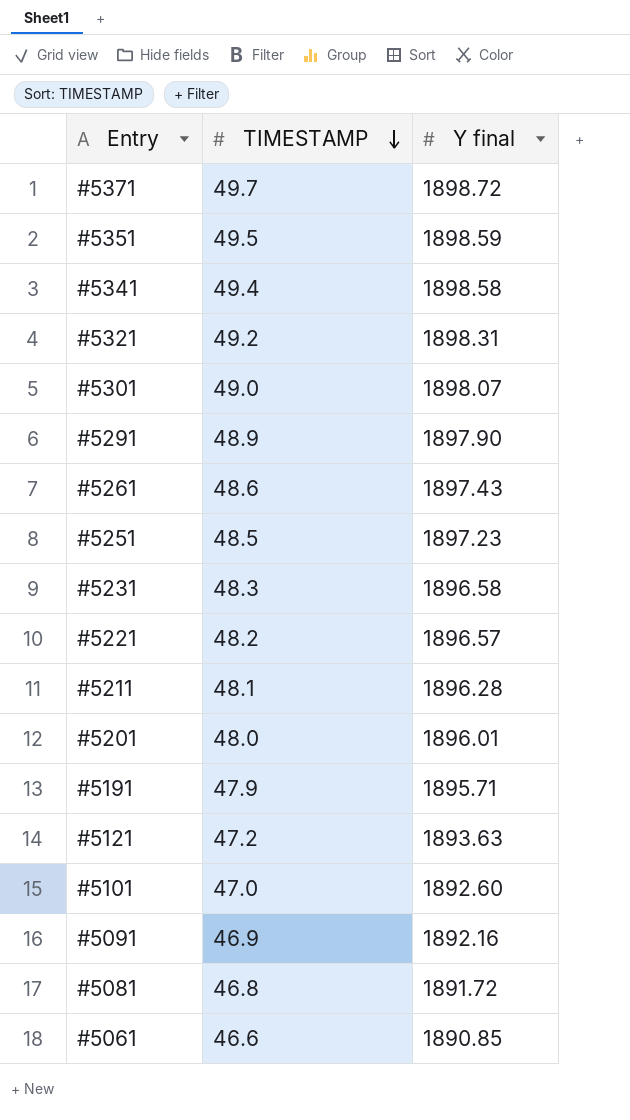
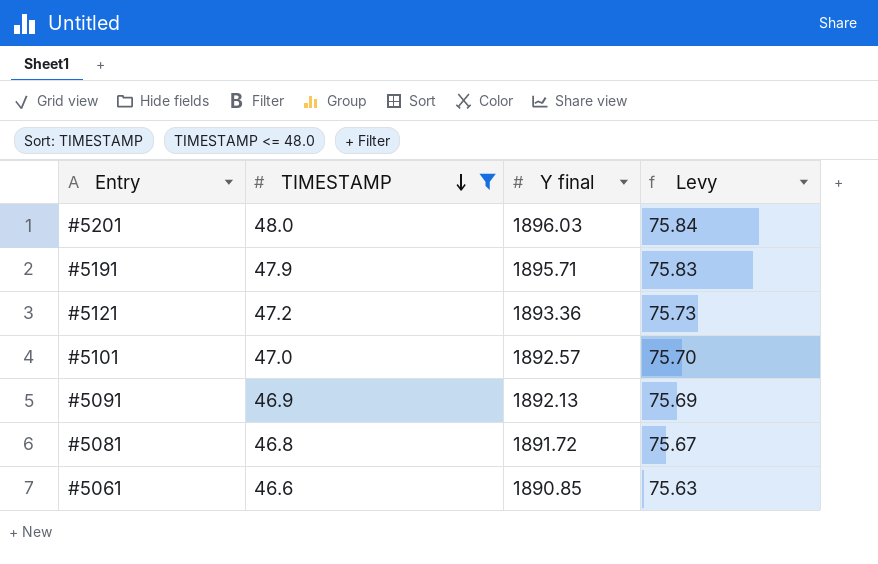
filter: none -> TIMESTAMP <= 48.0
column Levy | formula: none -> [Y final] * 0.04
#5201 | Y final: 1896.01 -> 1896.03
#5121 | Y final: 1893.63 -> 1893.36
#5101 | Y final: 1892.60 -> 1892.57
#5091 | Y final: 1892.16 -> 1892.13

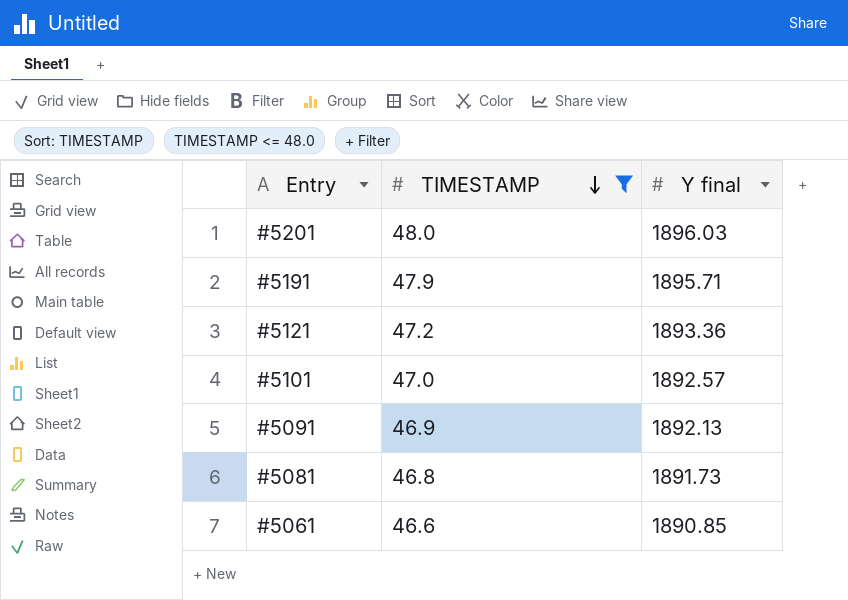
column Levy | formula: [Y final] * 0.04 -> none
#5081 | Y final: 1891.72 -> 1891.73

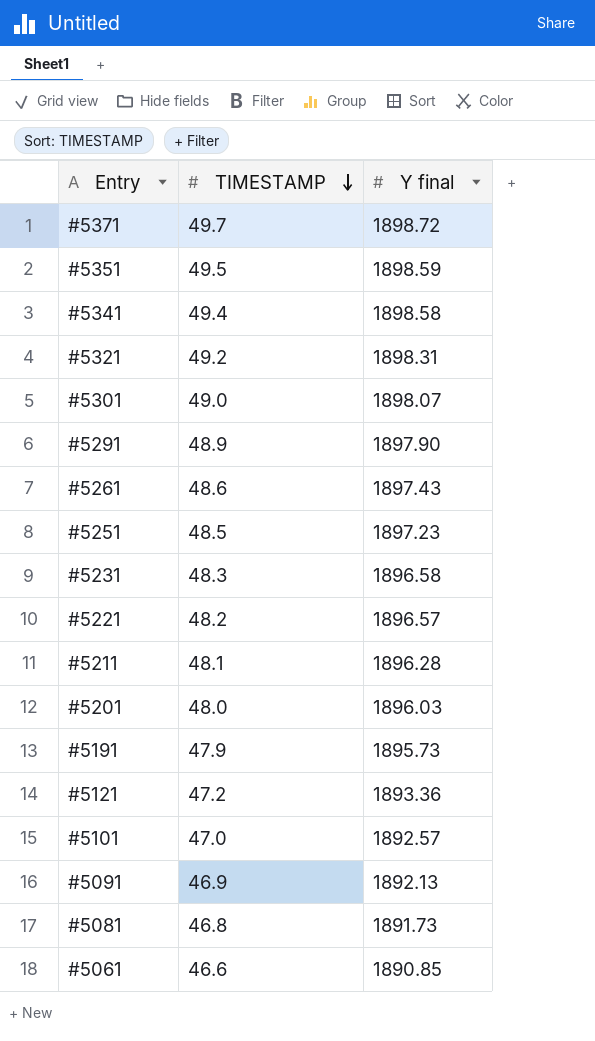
filter: TIMESTAMP <= 48.0 -> none
#5191 | Y final: 1895.71 -> 1895.73

